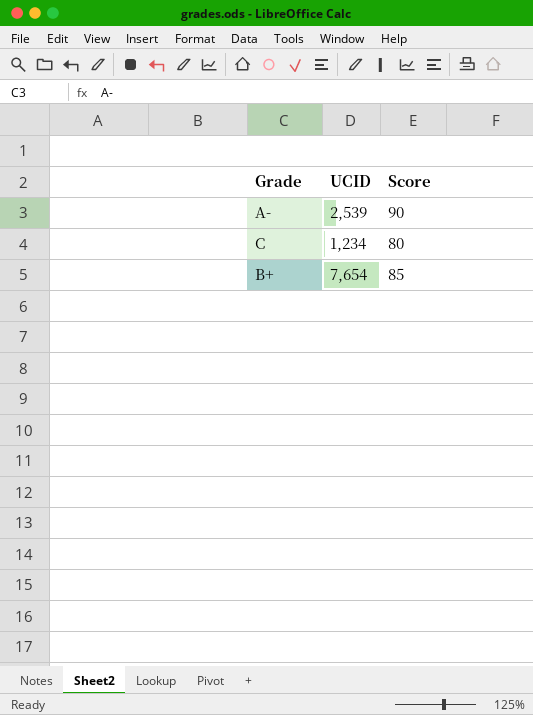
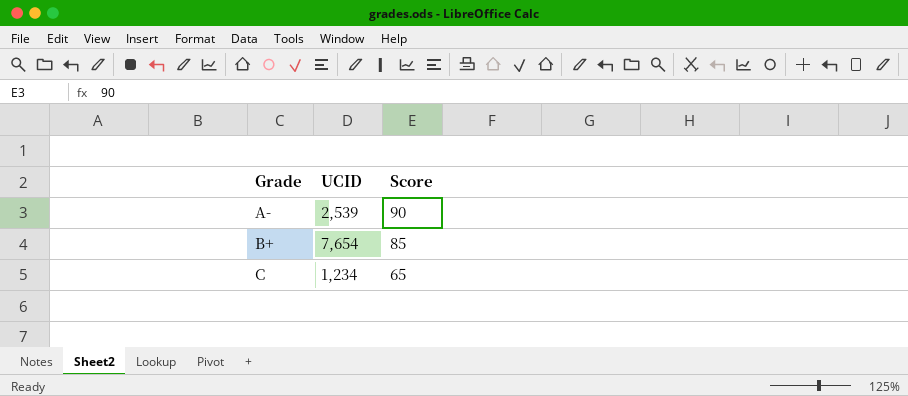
row order: none -> Grade ascending
C | Score: 80 -> 65

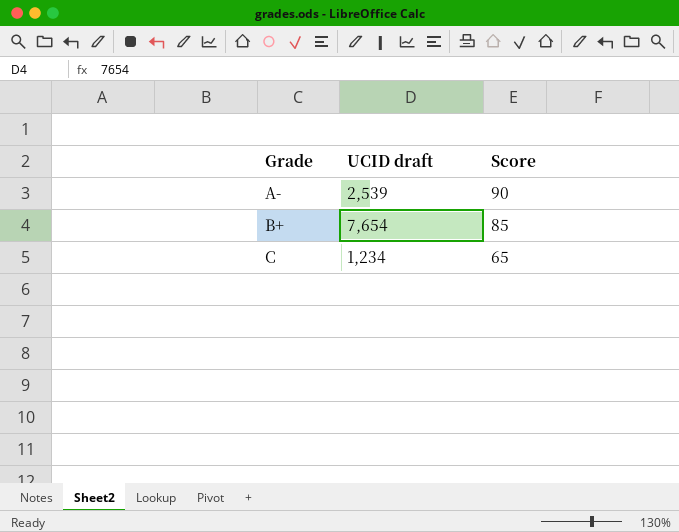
column name: UCID -> UCID draft

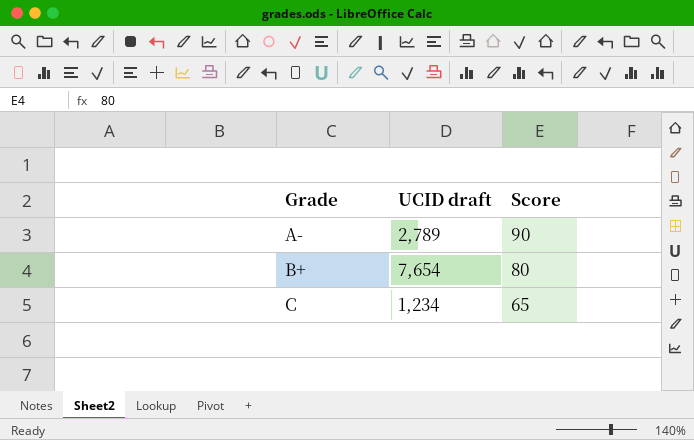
A- | UCID draft: 2,539 -> 2,789
B+ | Score: 85 -> 80

